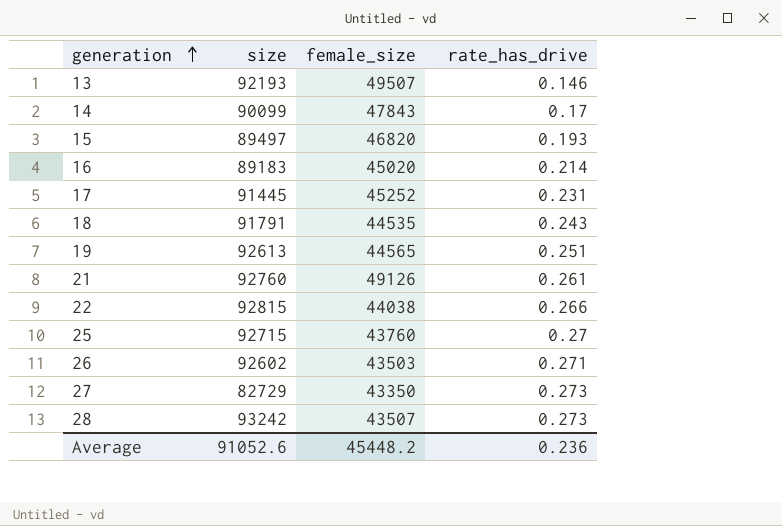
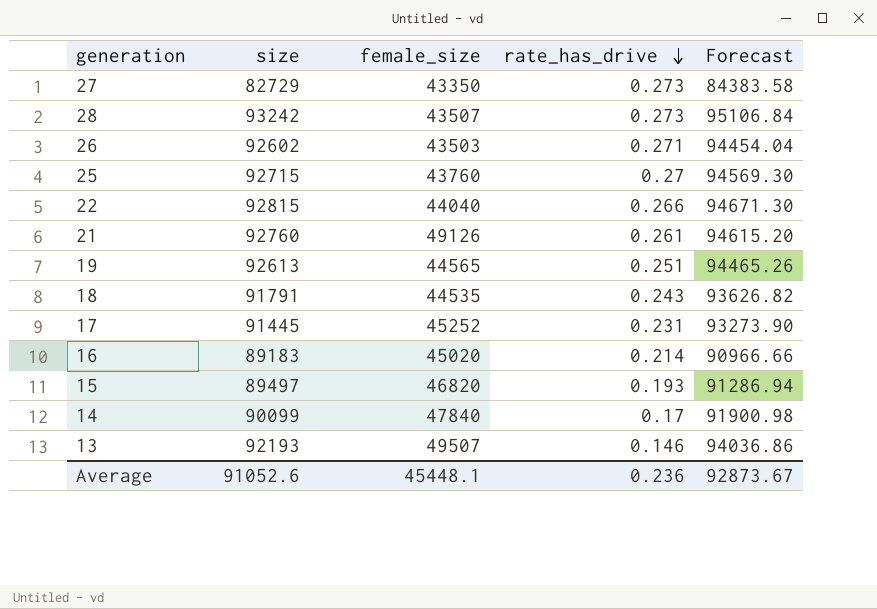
row order: generation ascending -> rate_has_drive descending
column Forecast | formula: none -> [size] * 1.02
22 | female_size: 44038 -> 44040
14 | female_size: 47843 -> 47840
Average | female_size: 45448.2 -> 45448.1

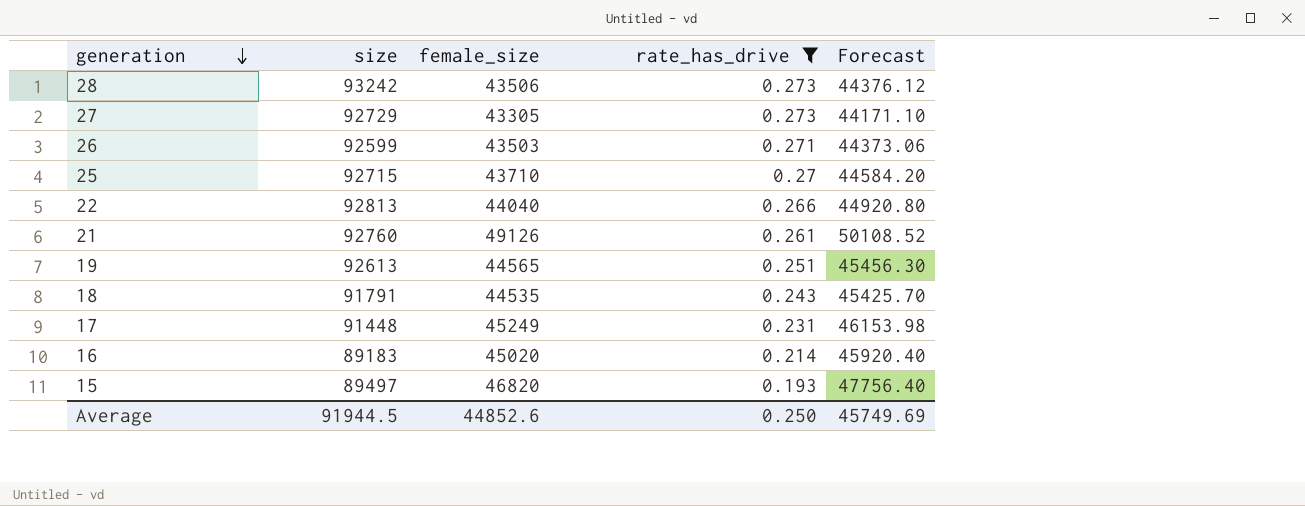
filter: none -> rate_has_drive >= 0.193
row order: rate_has_drive descending -> generation descending
column Forecast | formula: [size] * 1.02 -> [female_size] * 1.02
28 | female_size: 43507 -> 43506
27 | size: 82729 -> 92729
27 | female_size: 43350 -> 43305
26 | size: 92602 -> 92599
25 | female_size: 43760 -> 43710
22 | size: 92815 -> 92813
17 | size: 91445 -> 91448
17 | female_size: 45252 -> 45249
Average | size: 91052.6 -> 91944.5
Average | female_size: 45448.1 -> 44852.6
Average | rate_has_drive: 0.236 -> 0.250
Average | Forecast: 92873.67 -> 45749.69

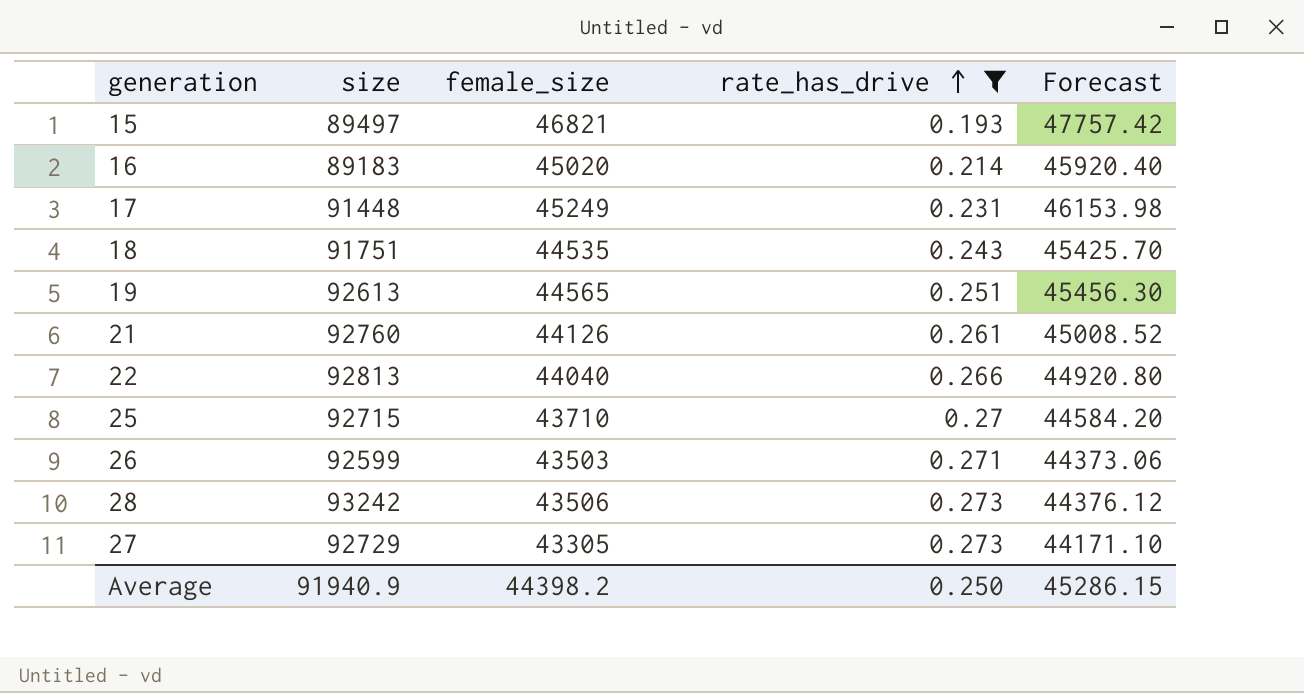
row order: generation descending -> rate_has_drive ascending
15 | female_size: 46820 -> 46821
15 | Forecast: 47756.40 -> 47757.42
18 | size: 91791 -> 91751
21 | female_size: 49126 -> 44126
21 | Forecast: 50108.52 -> 45008.52
Average | size: 91944.5 -> 91940.9
Average | female_size: 44852.6 -> 44398.2
Average | Forecast: 45749.69 -> 45286.15

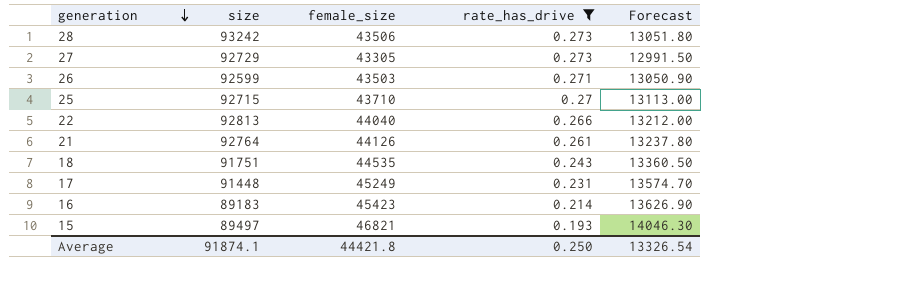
row order: rate_has_drive ascending -> generation descending
column Forecast | formula: [female_size] * 1.02 -> [female_size] * 0.3
row 19: 92613 | 44565 | 0.251 | 45456.30 -> none
21 | size: 92760 -> 92764
16 | female_size: 45020 -> 45423
Average | size: 91940.9 -> 91874.1
Average | female_size: 44398.2 -> 44421.8
Average | Forecast: 45286.15 -> 13326.54

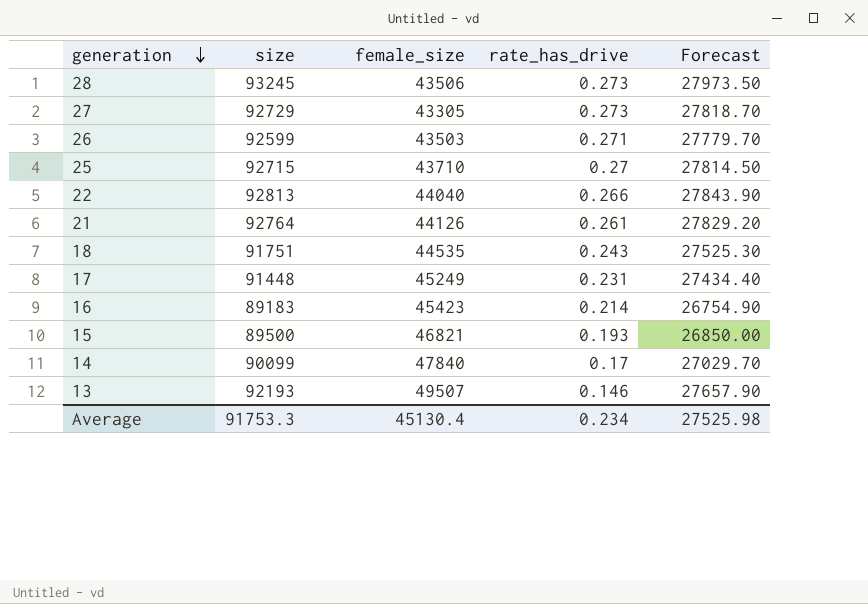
filter: rate_has_drive >= 0.193 -> none
column Forecast | formula: [female_size] * 0.3 -> [size] * 0.3
28 | size: 93242 -> 93245
15 | size: 89497 -> 89500
Average | size: 91874.1 -> 91753.3
Average | female_size: 44421.8 -> 45130.4
Average | rate_has_drive: 0.250 -> 0.234
Average | Forecast: 13326.54 -> 27525.98

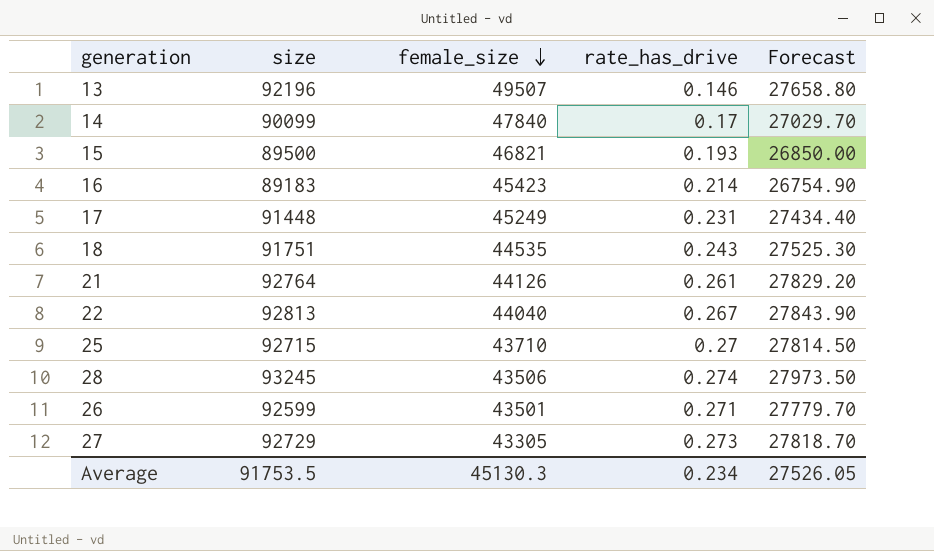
row order: generation descending -> female_size descending
13 | size: 92193 -> 92196
13 | Forecast: 27657.90 -> 27658.80
22 | rate_has_drive: 0.266 -> 0.267
28 | rate_has_drive: 0.273 -> 0.274
26 | female_size: 43503 -> 43501
Average | size: 91753.3 -> 91753.5
Average | female_size: 45130.4 -> 45130.3
Average | Forecast: 27525.98 -> 27526.05

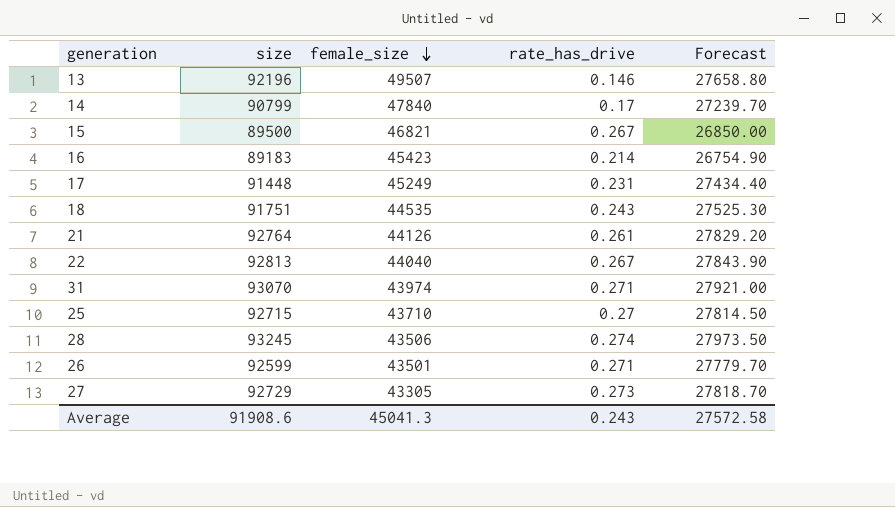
14 | size: 90099 -> 90799
14 | Forecast: 27029.70 -> 27239.70
15 | rate_has_drive: 0.193 -> 0.267
row 31: none -> 93070 | 43974 | 0.271 | 27921.00
Average | size: 91753.5 -> 91908.6
Average | female_size: 45130.3 -> 45041.3
Average | rate_has_drive: 0.234 -> 0.243
Average | Forecast: 27526.05 -> 27572.58

